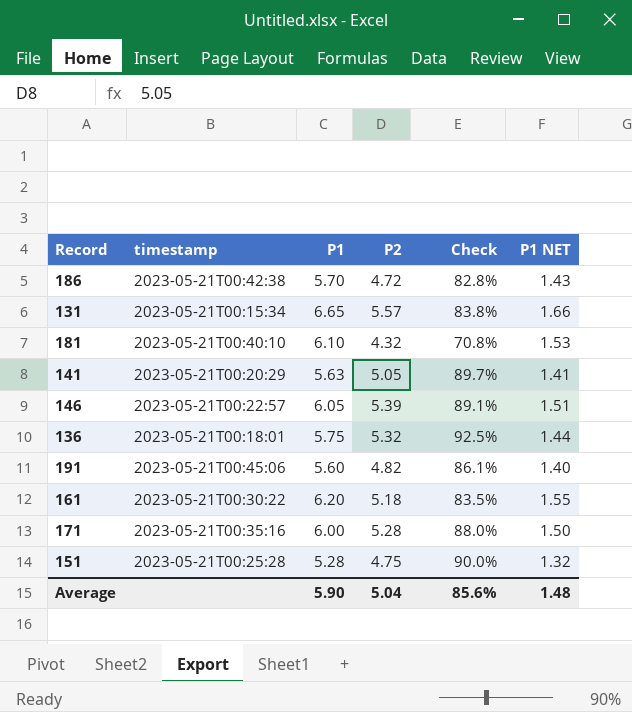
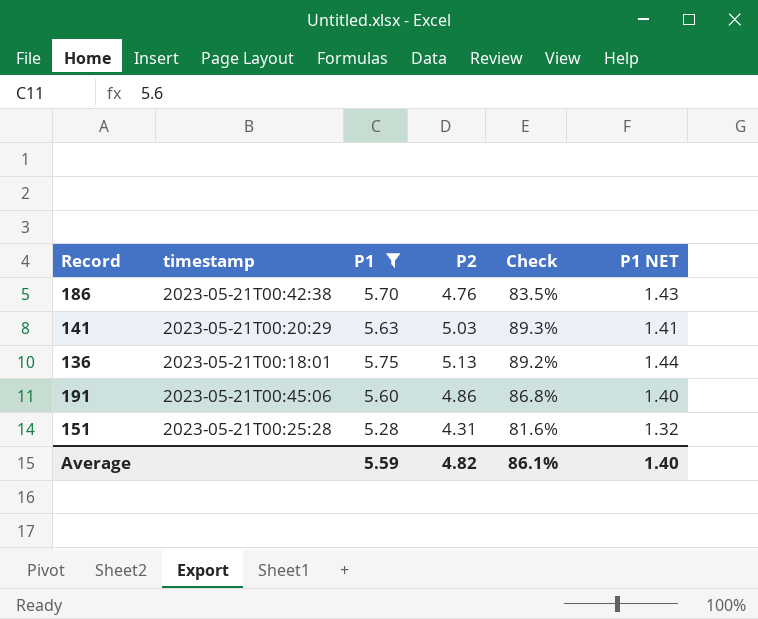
filter: none -> P1 <= 5.75
186 | P2: 4.72 -> 4.76
186 | Check: 82.8% -> 83.5%
141 | P2: 5.05 -> 5.03
141 | Check: 89.7% -> 89.3%
136 | P2: 5.32 -> 5.13
136 | Check: 92.5% -> 89.2%
191 | P2: 4.82 -> 4.86
191 | Check: 86.1% -> 86.8%
151 | P2: 4.75 -> 4.31
151 | Check: 90.0% -> 81.6%
Average | P1: 5.90 -> 5.59
Average | P2: 5.04 -> 4.82
Average | Check: 85.6% -> 86.1%
Average | P1 NET: 1.48 -> 1.40

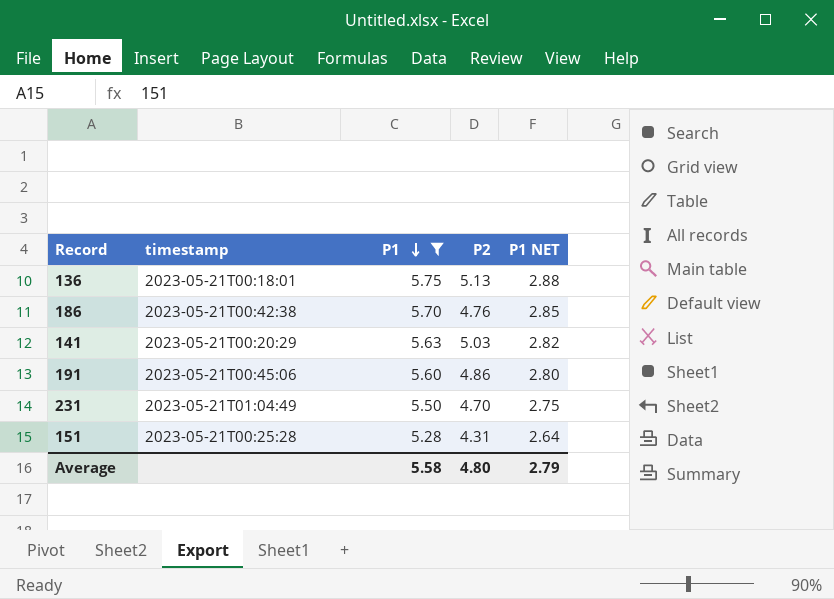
row order: none -> P1 descending
column Check | formula: [P2] / [P1] -> none
column P1 NET | formula: [P1] * 0.25 -> [P1] * 0.5
row 231: none -> 2023-05-21T01:04:49 | 5.50 | 4.70 | 2.75
Average | P1: 5.59 -> 5.58
Average | P2: 4.82 -> 4.80
Average | P1 NET: 1.40 -> 2.79

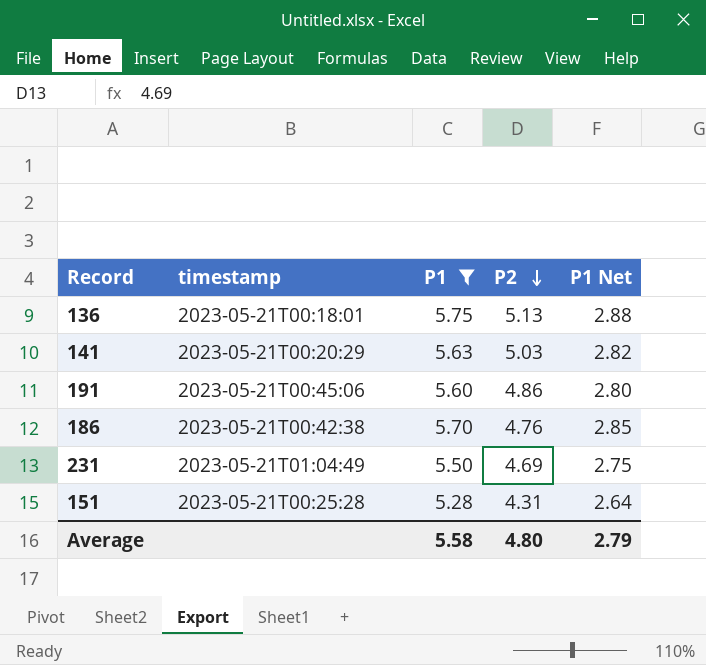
row order: P1 descending -> P2 descending
column name: P1 NET -> P1 Net
231 | P2: 4.70 -> 4.69

